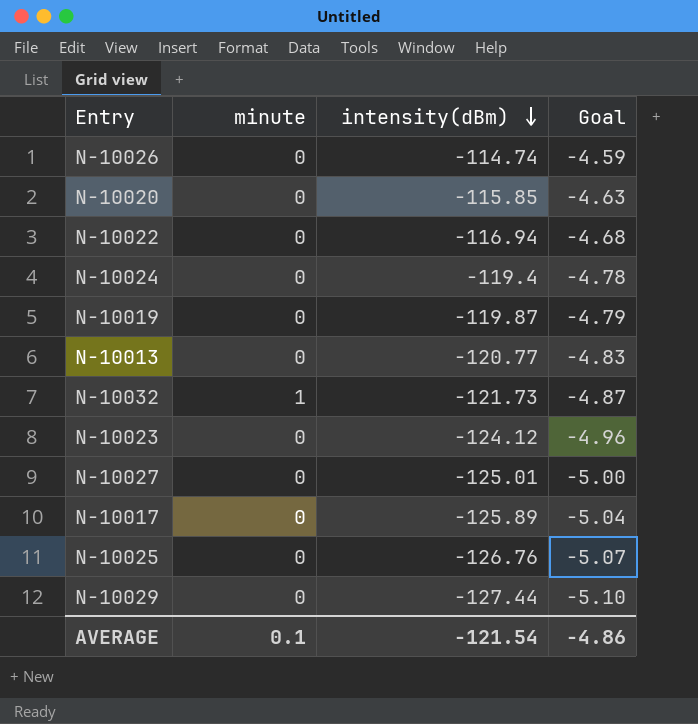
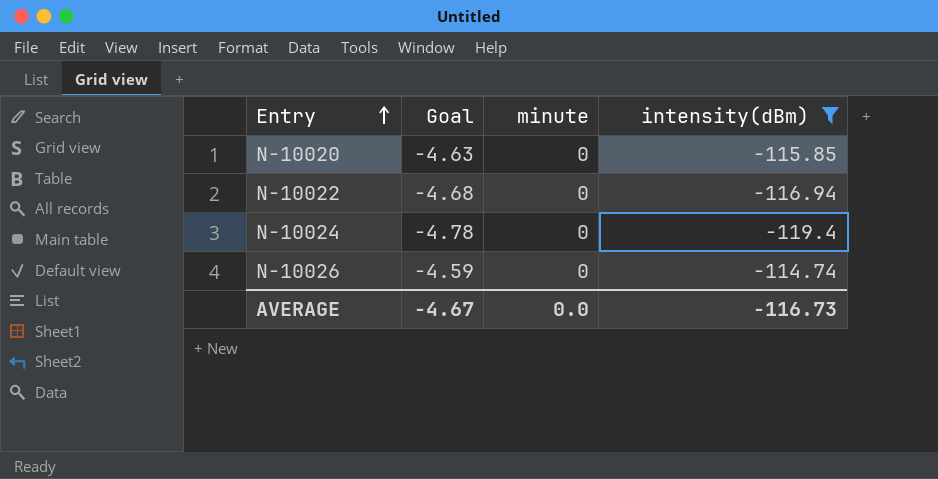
filter: none -> intensity(dBm) >= -119.4
row order: intensity(dBm) descending -> Entry ascending
column Goal | position: 4 -> 2
AVERAGE | Goal: -4.86 -> -4.67
AVERAGE | minute: 0.1 -> 0.0
AVERAGE | intensity(dBm): -121.54 -> -116.73

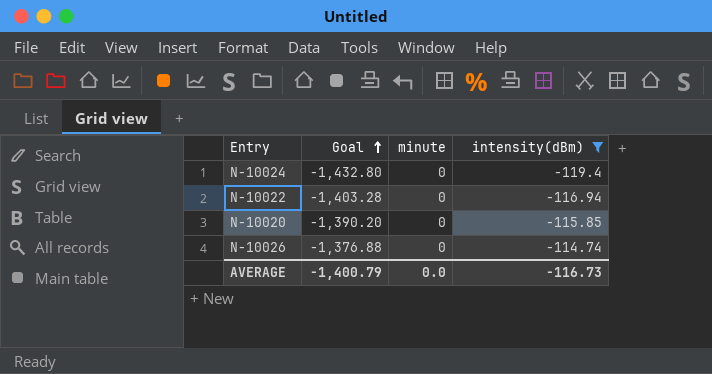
row order: Entry ascending -> Goal ascending
column Goal | formula: [intensity(dBm)] * 0.04 -> [intensity(dBm)] * 12
AVERAGE | Goal: -4.67 -> -1,400.79

